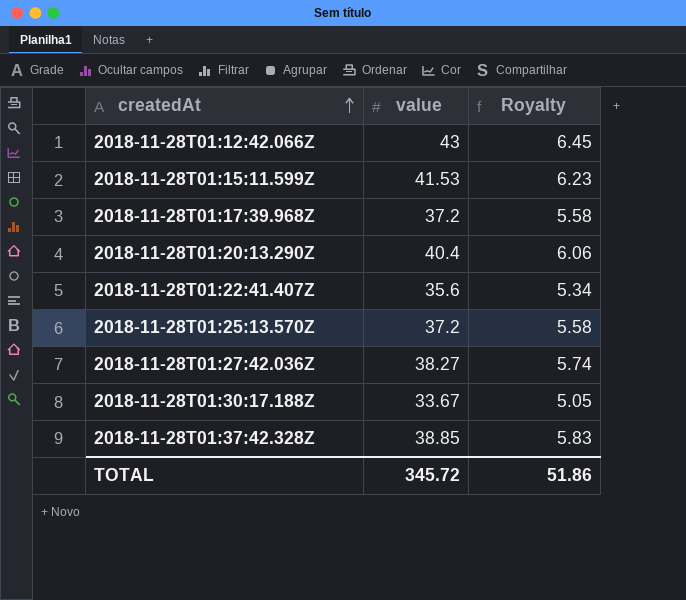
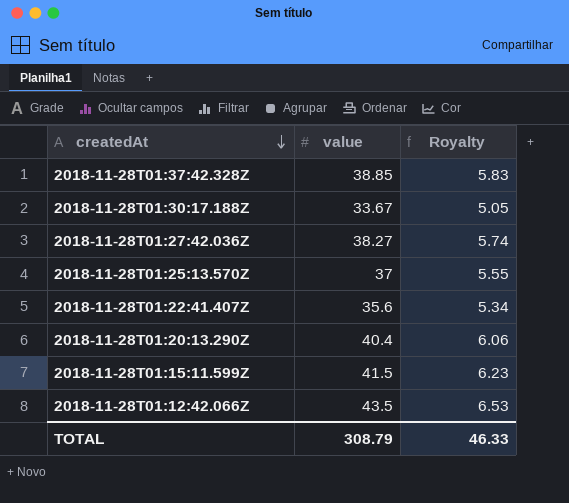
row order: createdAt ascending -> createdAt descending
row 2018-11-28T01:17:39.968Z: 37.2 | 5.58 -> none
2018-11-28T01:25:13.570Z | value: 37.2 -> 37
2018-11-28T01:25:13.570Z | Royalty: 5.58 -> 5.55
2018-11-28T01:15:11.599Z | value: 41.53 -> 41.5
2018-11-28T01:12:42.066Z | value: 43 -> 43.5
2018-11-28T01:12:42.066Z | Royalty: 6.45 -> 6.53
TOTAL | value: 345.72 -> 308.79
TOTAL | Royalty: 51.86 -> 46.33

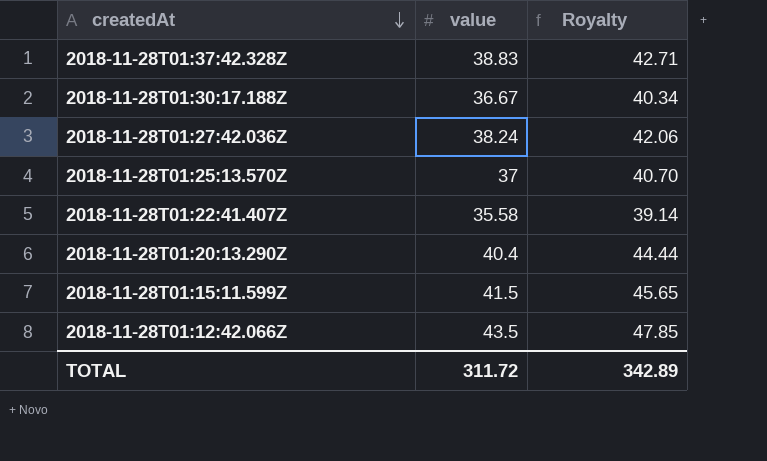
column Royalty | formula: [value] * 0.15 -> [value] * 1.1
2018-11-28T01:37:42.328Z | value: 38.85 -> 38.83
2018-11-28T01:30:17.188Z | value: 33.67 -> 36.67
2018-11-28T01:27:42.036Z | value: 38.27 -> 38.24
2018-11-28T01:22:41.407Z | value: 35.6 -> 35.58
TOTAL | value: 308.79 -> 311.72
TOTAL | Royalty: 46.33 -> 342.89

